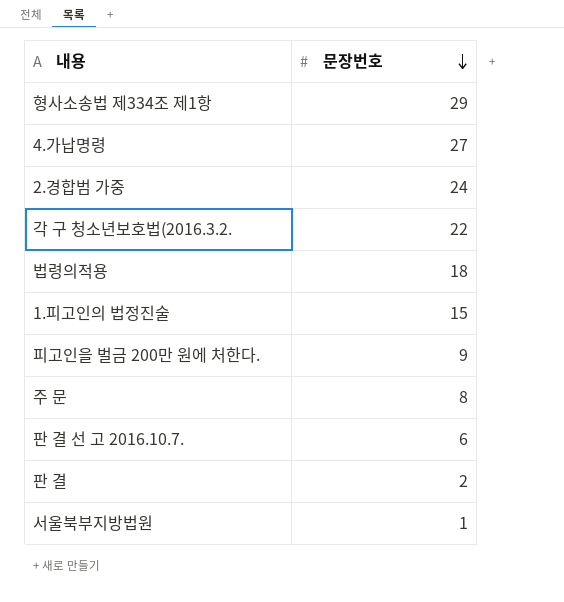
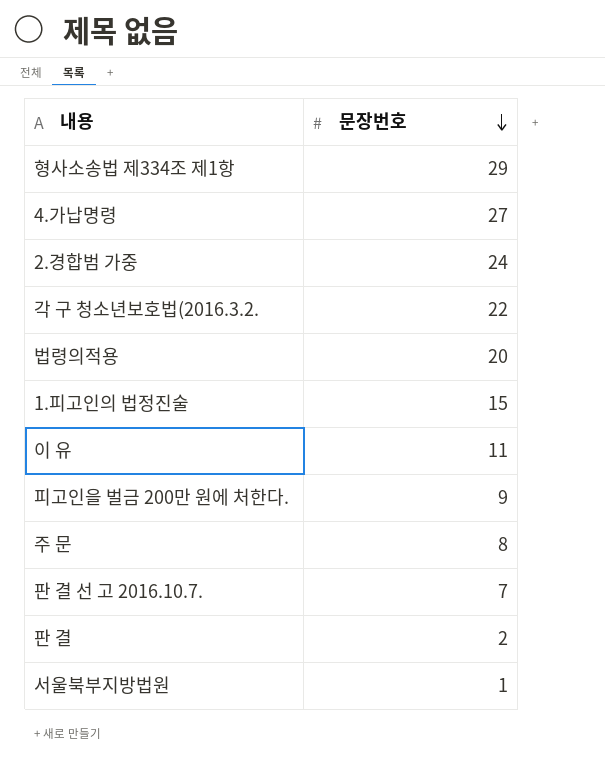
법령의적용 | 문장번호: 18 -> 20
row 이 유: none -> 11
판 결 선 고 2016.10.7. | 문장번호: 6 -> 7

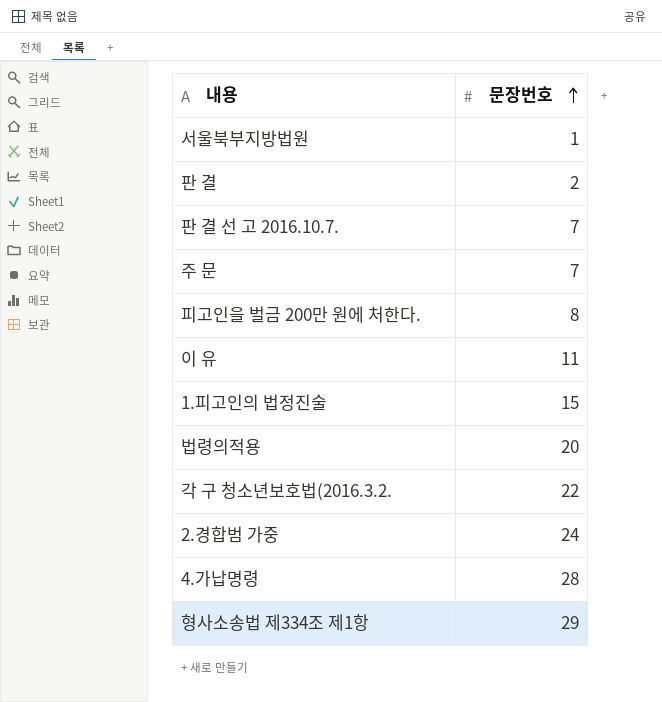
row order: 문장번호 descending -> 문장번호 ascending
주 문 | 문장번호: 8 -> 7
피고인을 벌금 200만 원에 처한다. | 문장번호: 9 -> 8
4.가납명령 | 문장번호: 27 -> 28

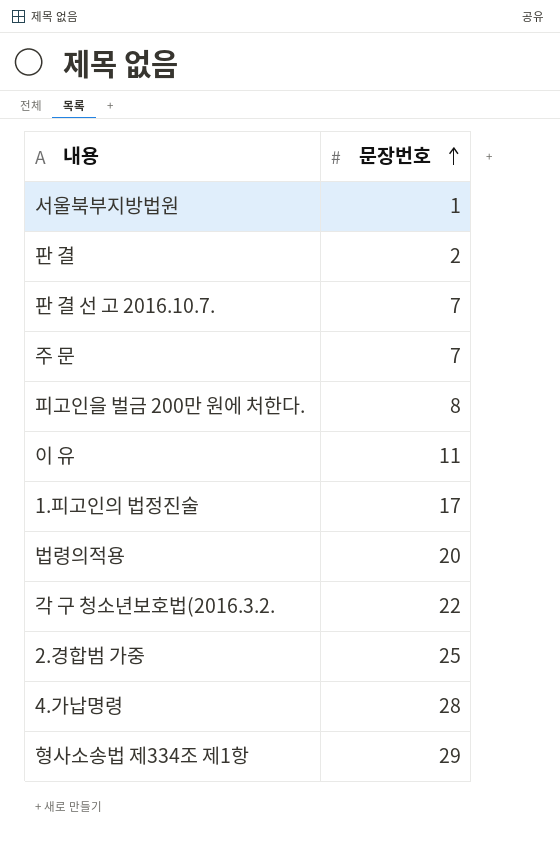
1.피고인의 법정진술 | 문장번호: 15 -> 17
2.경합범 가중 | 문장번호: 24 -> 25

